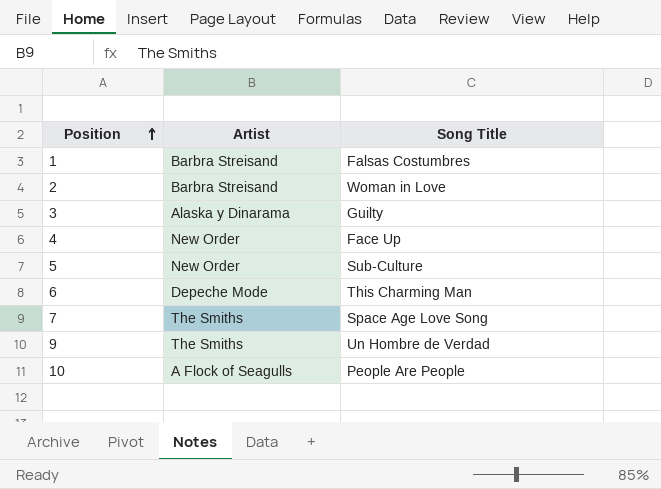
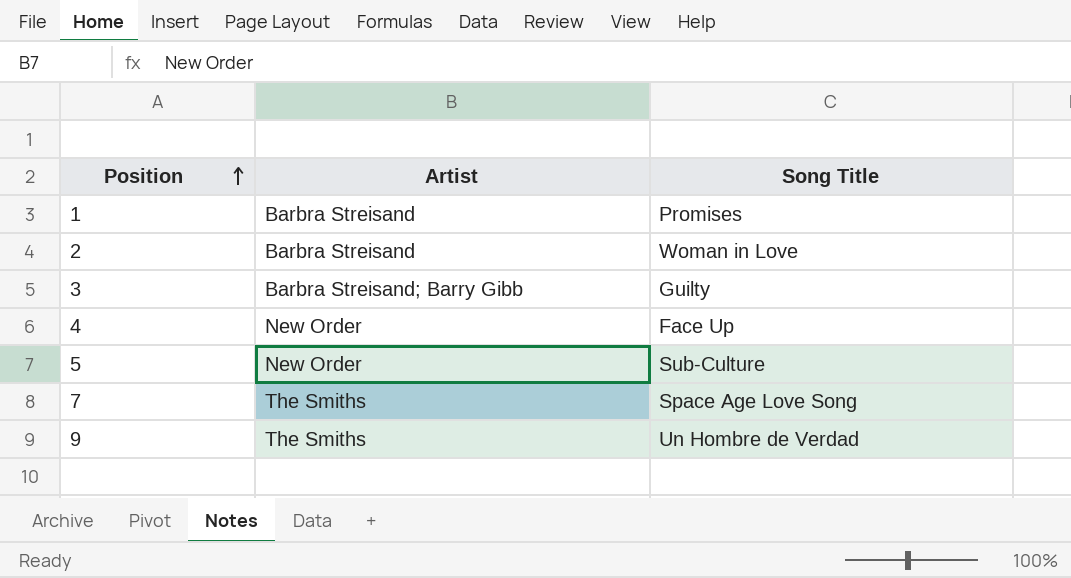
row 6: Depeche Mode | This Charming Man -> none
row 10: A Flock of Seagulls | People Are People -> none
1 | Song Title: Falsas Costumbres -> Promises
3 | Artist: Alaska y Dinarama -> Barbra Streisand; Barry Gibb

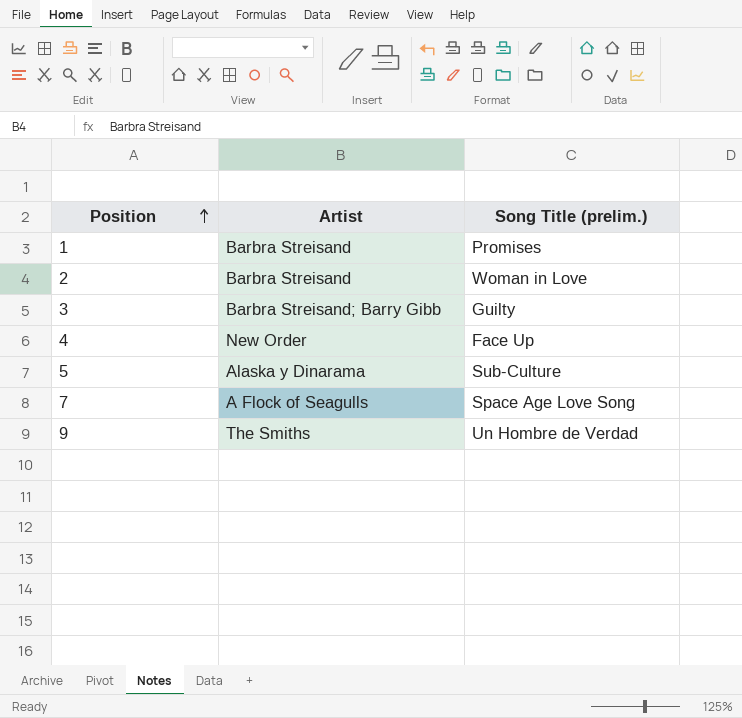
column name: Song Title -> Song Title (prelim.)
5 | Artist: New Order -> Alaska y Dinarama
7 | Artist: The Smiths -> A Flock of Seagulls

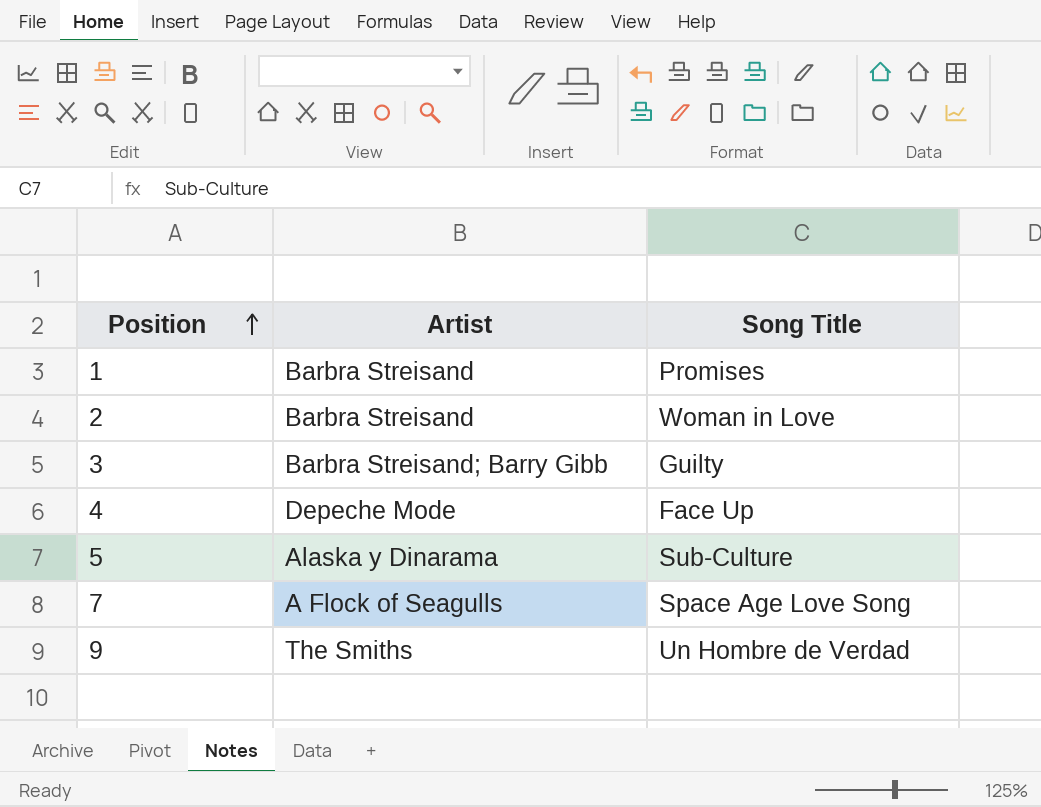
column name: Song Title (prelim.) -> Song Title
4 | Artist: New Order -> Depeche Mode

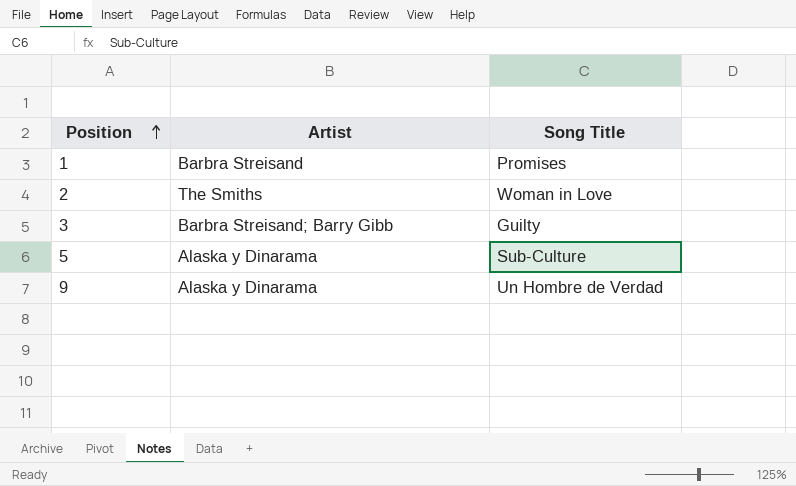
row 4: Depeche Mode | Face Up -> none
row 7: A Flock of Seagulls | Space Age Love Song -> none
2 | Artist: Barbra Streisand -> The Smiths
9 | Artist: The Smiths -> Alaska y Dinarama

